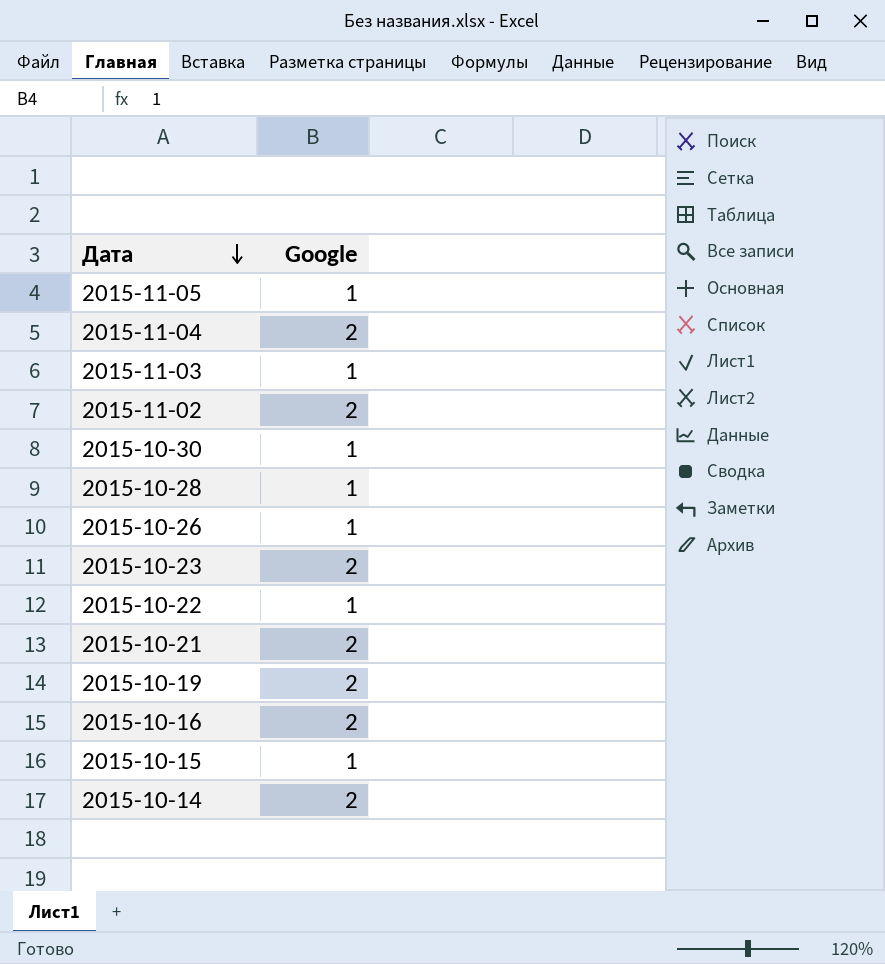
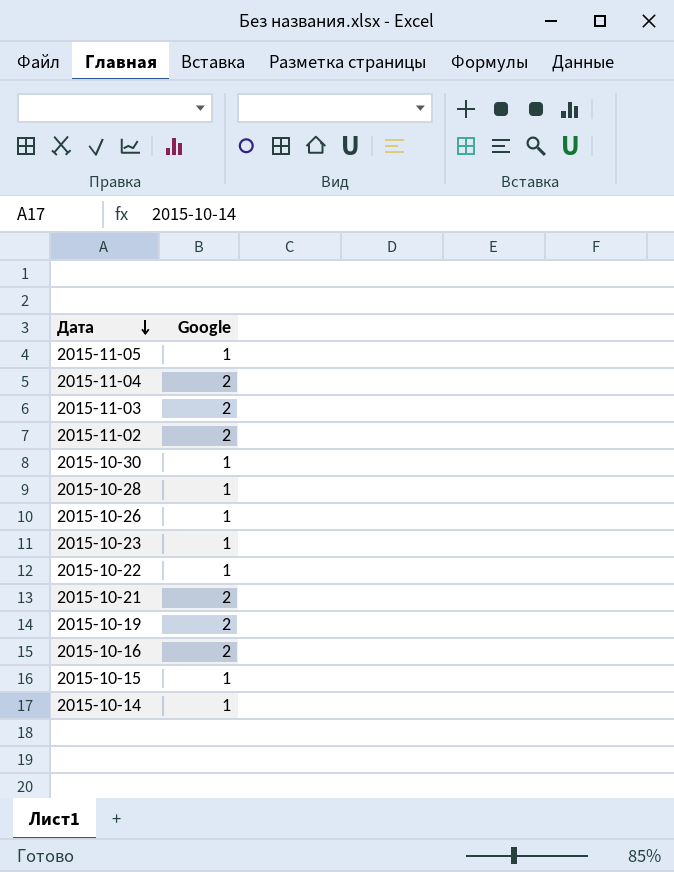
2015-11-03 | Google: 1 -> 2
2015-10-23 | Google: 2 -> 1
2015-10-14 | Google: 2 -> 1

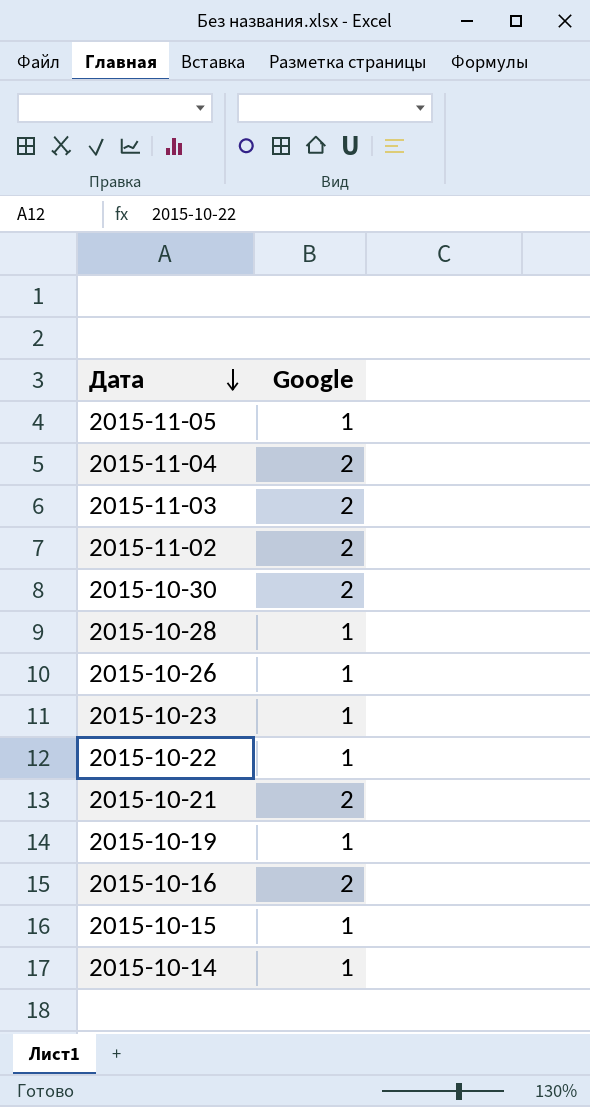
2015-10-30 | Google: 1 -> 2
2015-10-19 | Google: 2 -> 1

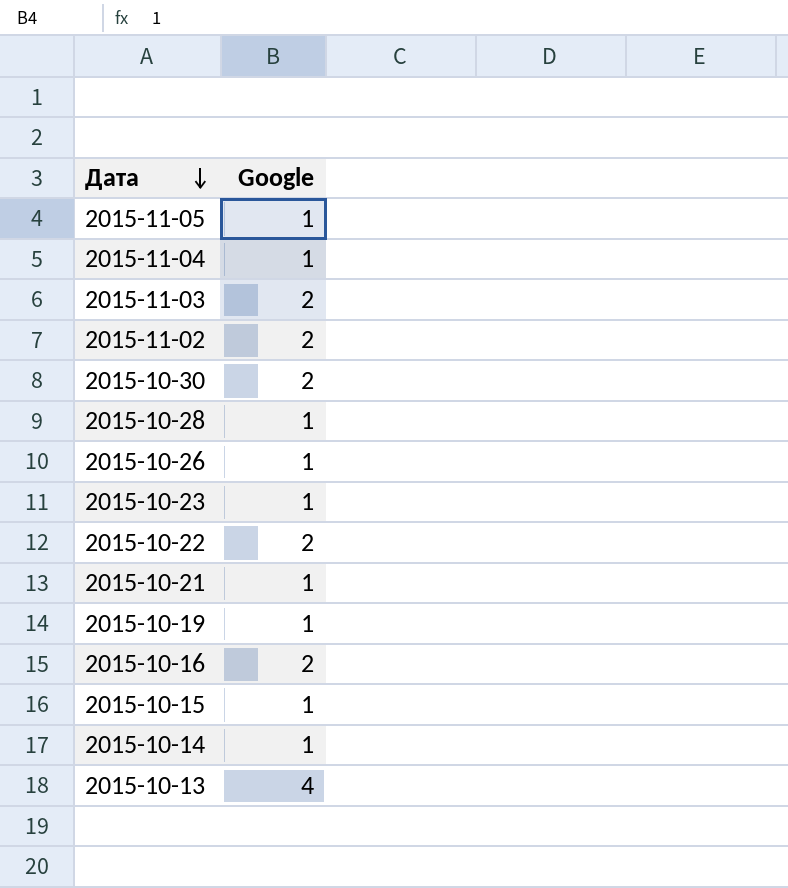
2015-11-04 | Google: 2 -> 1
2015-10-22 | Google: 1 -> 2
2015-10-21 | Google: 2 -> 1
row 2015-10-13: none -> 4

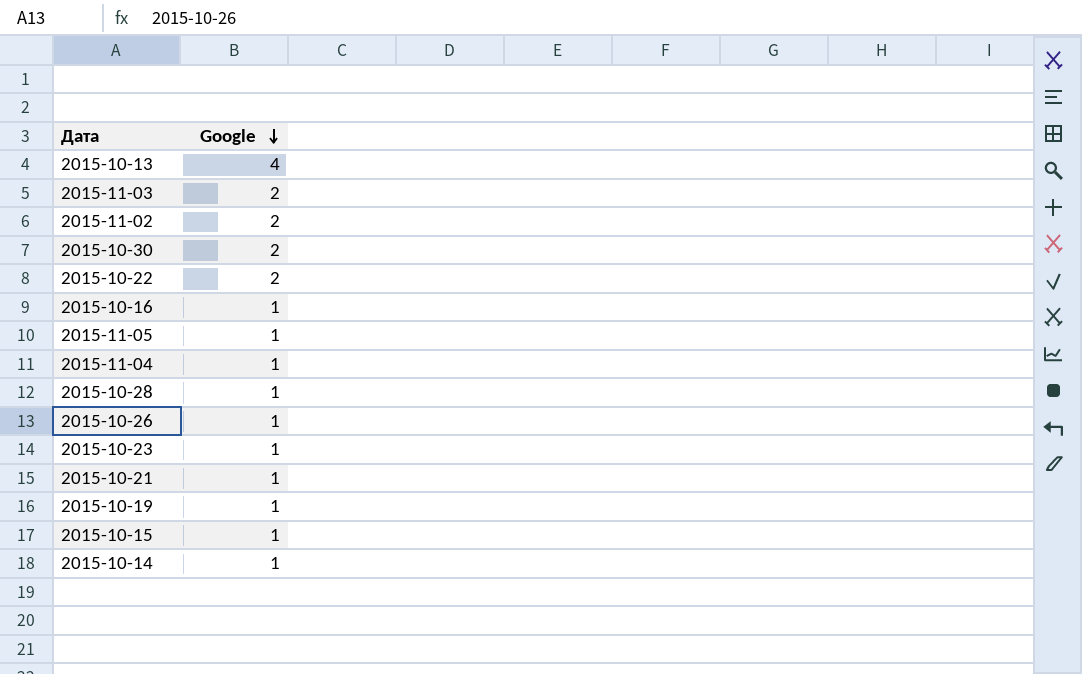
row order: Дата descending -> Google descending
2015-10-16 | Google: 2 -> 1

